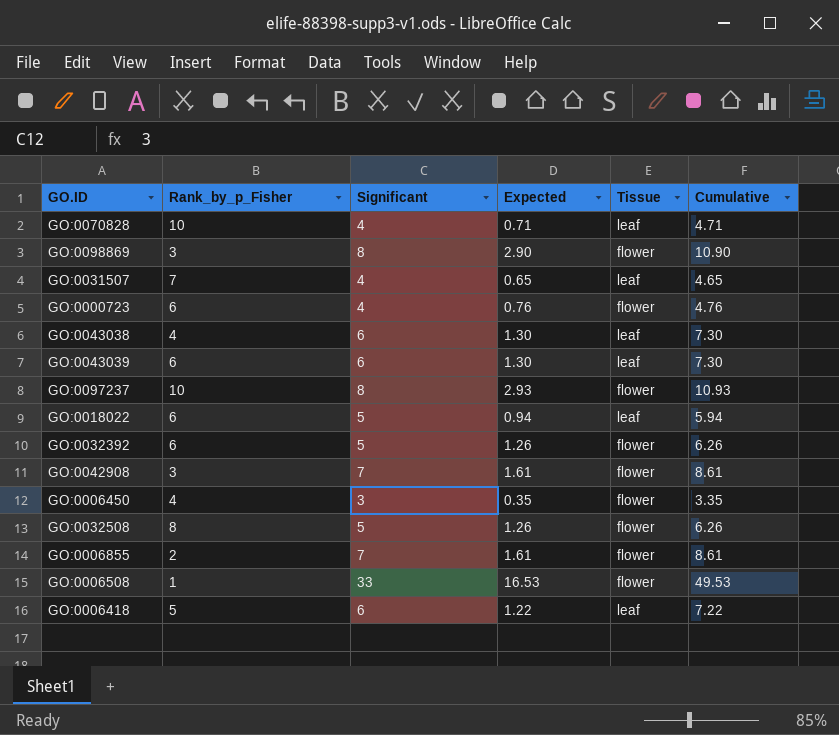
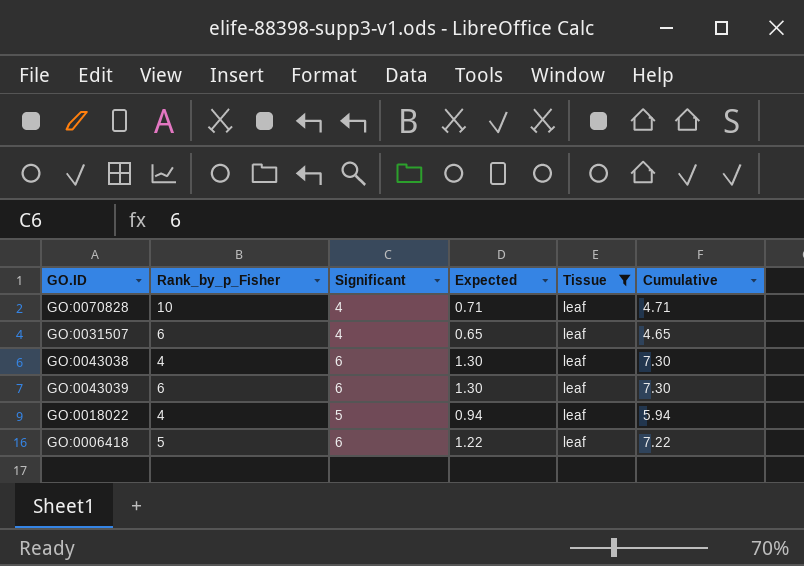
filter: none -> Tissue = leaf
GO:0031507 | Rank_by_p_Fisher: 7 -> 6
GO:0018022 | Rank_by_p_Fisher: 6 -> 4

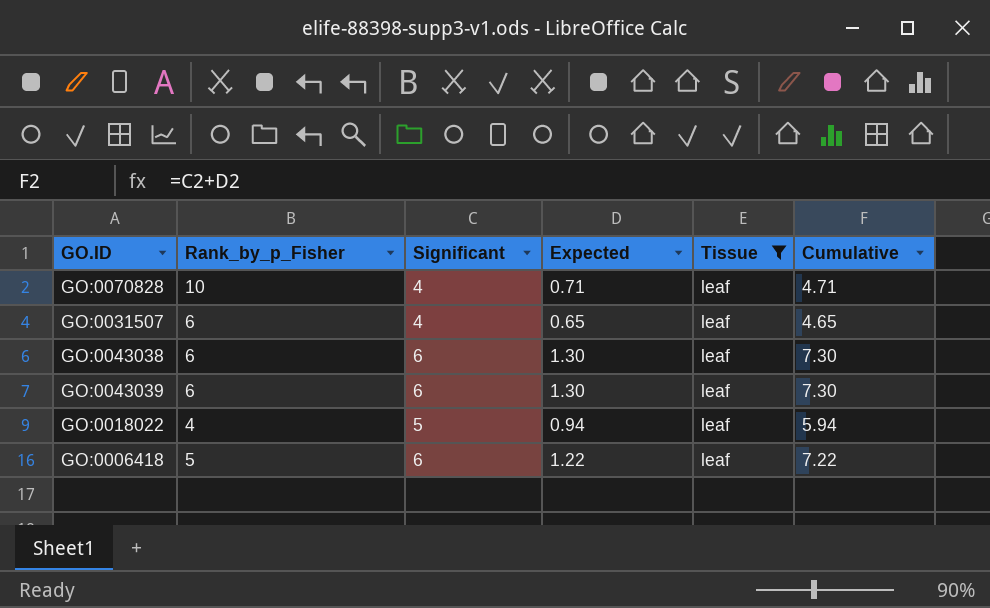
GO:0043038 | Rank_by_p_Fisher: 4 -> 6

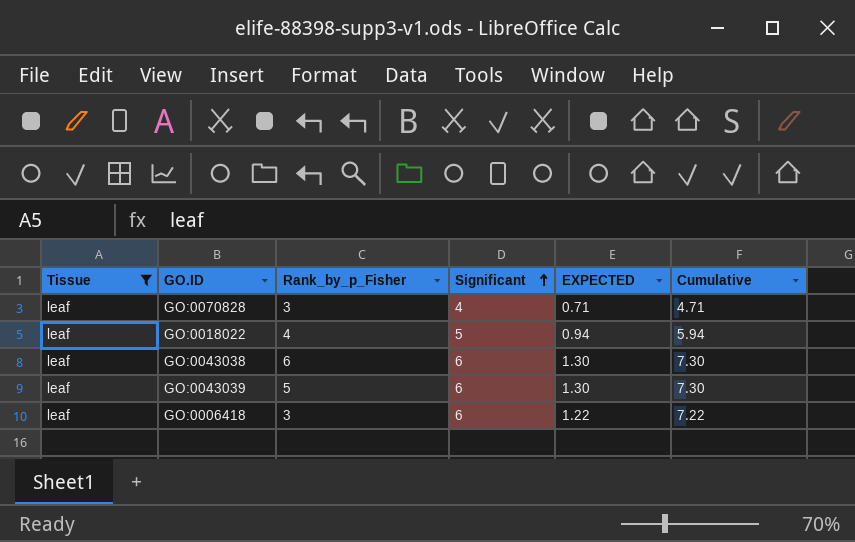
row order: none -> Significant ascending
column Tissue | position: 5 -> 1
column name: Expected -> EXPECTED
row GO:0031507: 6 | 4 | 0.65 | leaf | 4.65 -> none
GO:0070828 | Rank_by_p_Fisher: 10 -> 3
GO:0043039 | Rank_by_p_Fisher: 6 -> 5
GO:0006418 | Rank_by_p_Fisher: 5 -> 3

